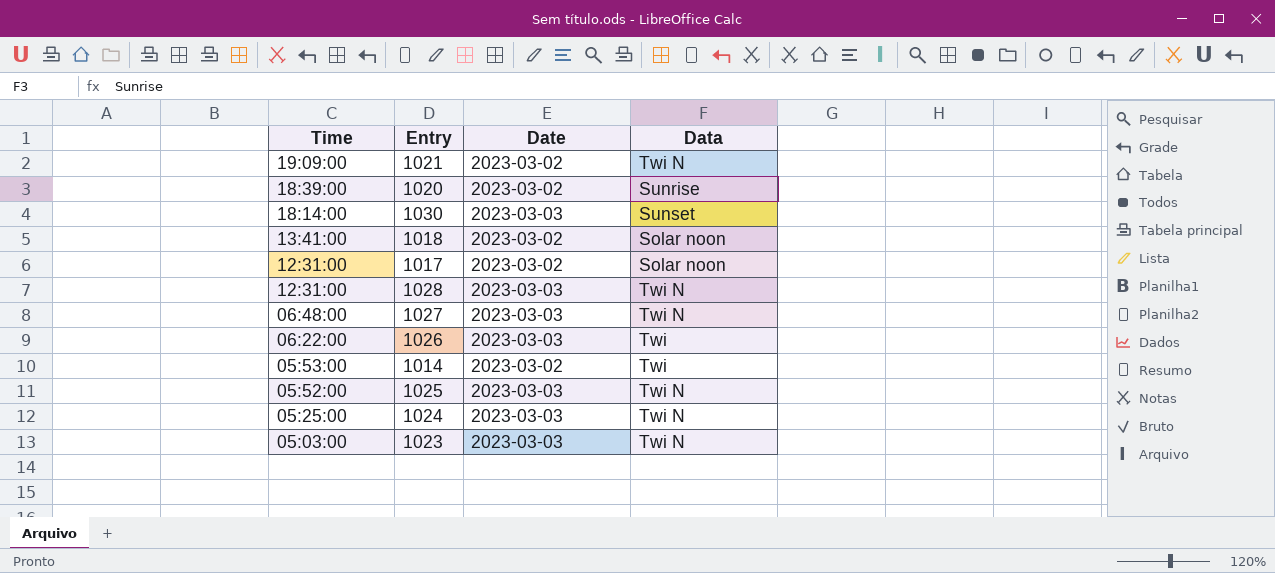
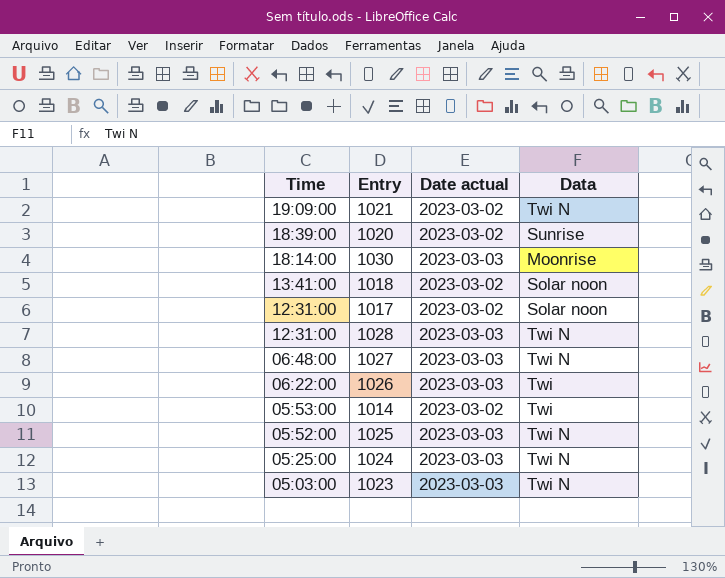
column name: Date -> Date actual
1030 | Data: Sunset -> Moonrise

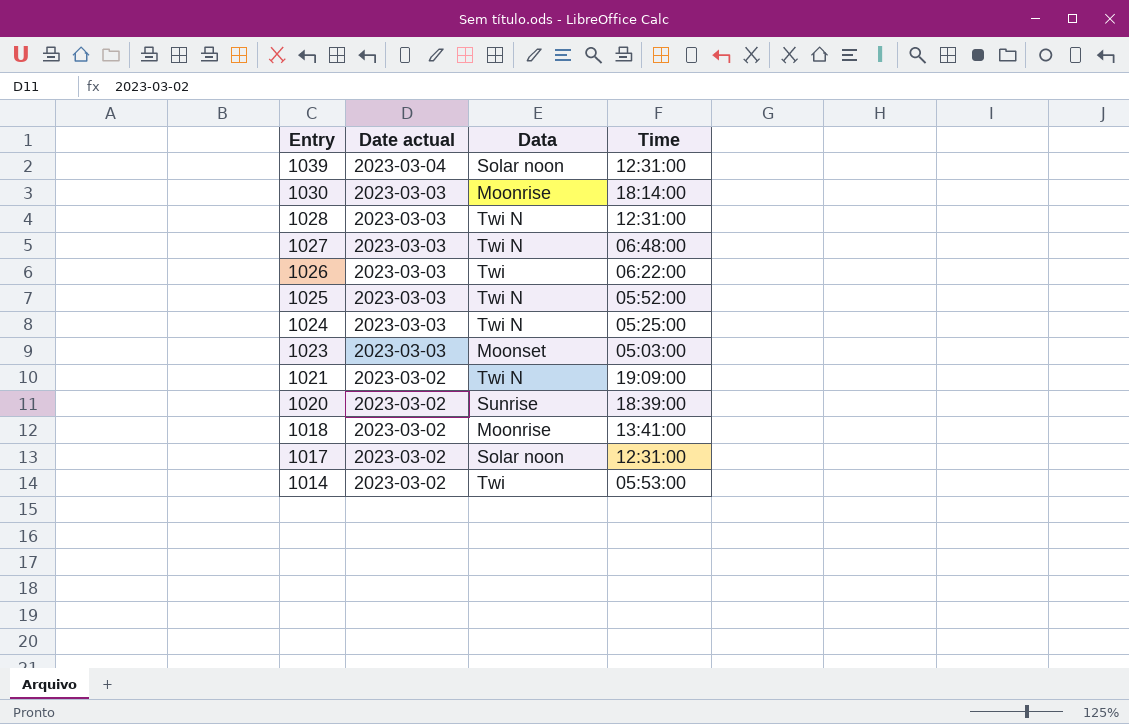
row order: Time descending -> Entry descending
column Time | position: 1 -> 4
row 1039: none -> 2023-03-04 | Solar noon | 12:31:00
1023 | Data: Twi N -> Moonset
1018 | Data: Solar noon -> Moonrise

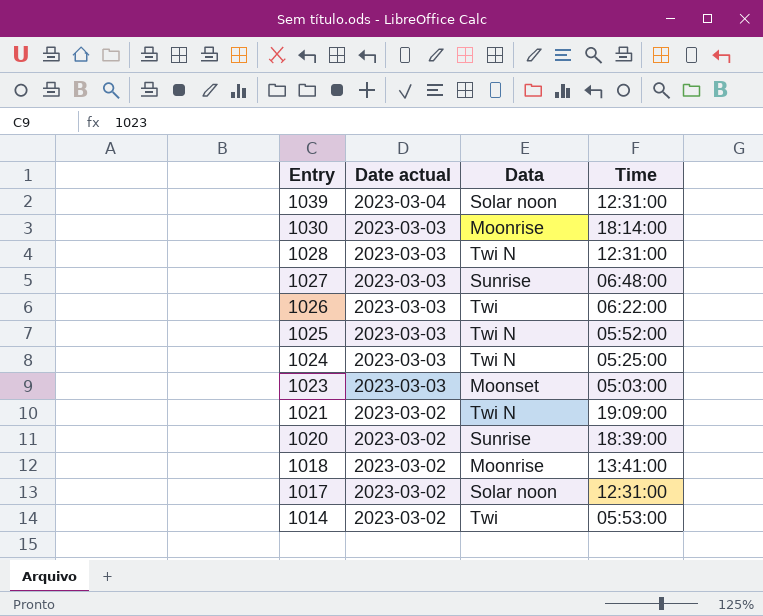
1027 | Data: Twi N -> Sunrise

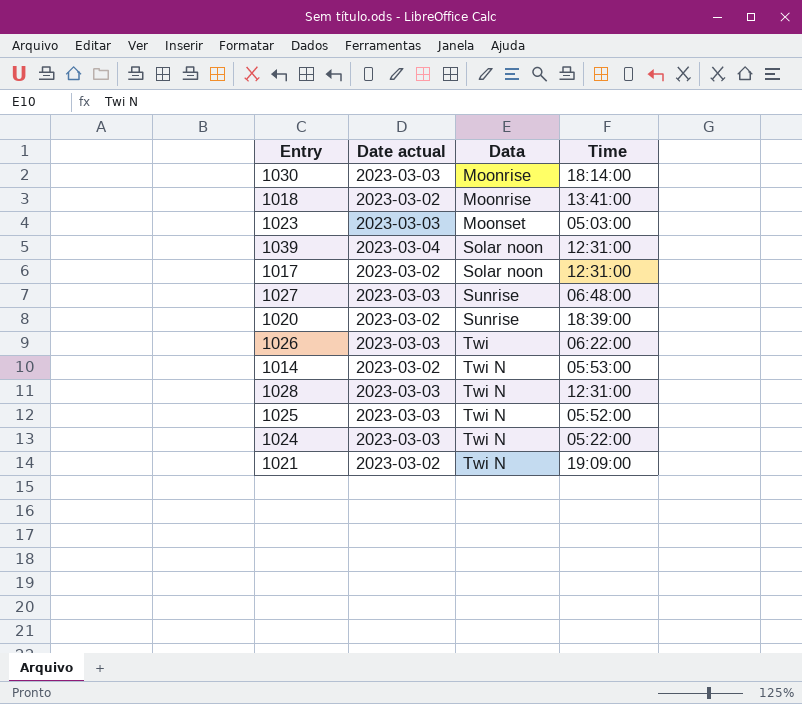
row order: Entry descending -> Data ascending
1014 | Data: Twi -> Twi N
1024 | Time: 05:25:00 -> 05:22:00

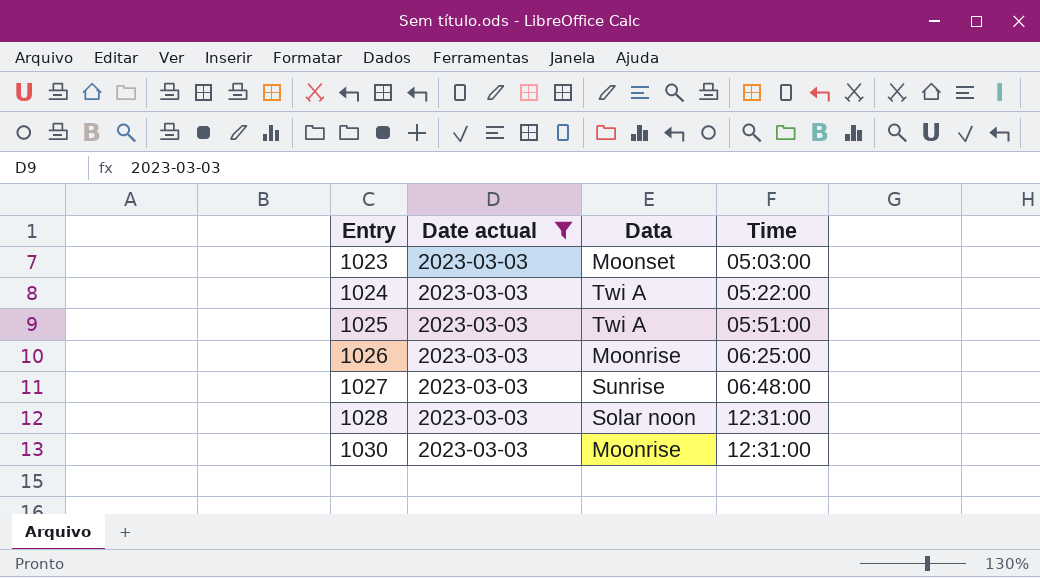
filter: none -> Date actual = 2023-03-03
row order: Data ascending -> Entry ascending
1024 | Data: Twi N -> Twi A
1025 | Data: Twi N -> Twi A
1025 | Time: 05:52:00 -> 05:51:00
1026 | Data: Twi -> Moonrise
1026 | Time: 06:22:00 -> 06:25:00
1028 | Data: Twi N -> Solar noon
1030 | Time: 18:14:00 -> 12:31:00

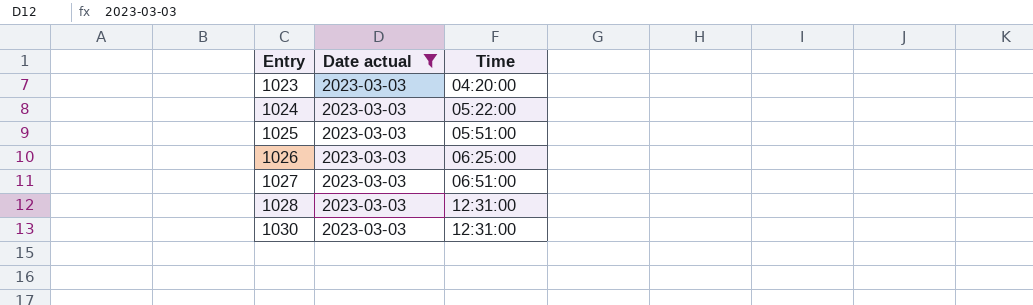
column Data | position: 3 -> none
1023 | Time: 05:03:00 -> 04:20:00
1027 | Time: 06:48:00 -> 06:51:00

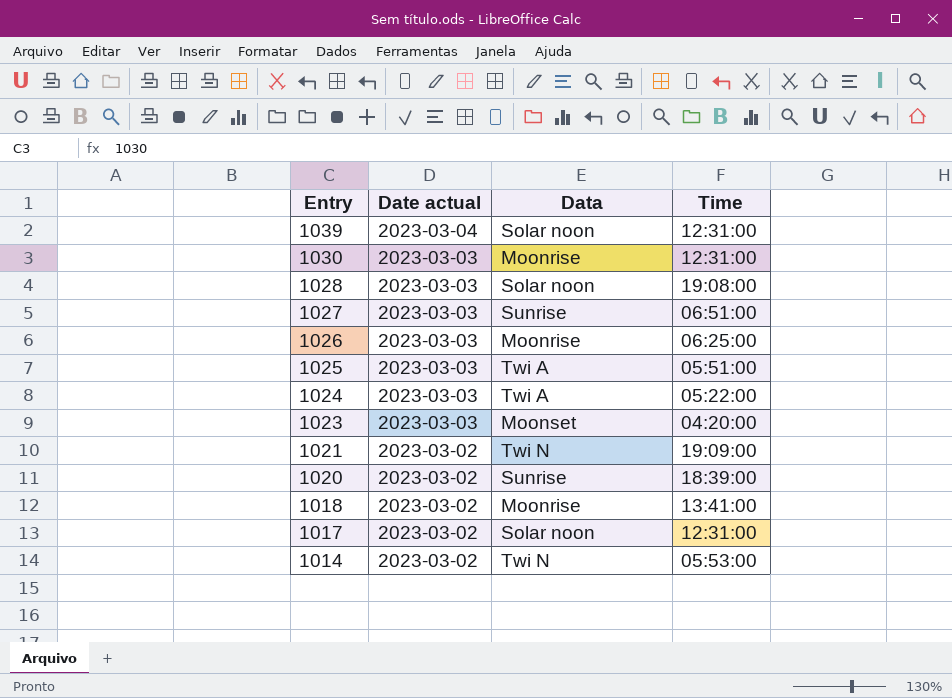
filter: Date actual = 2023-03-03 -> none
row order: Entry ascending -> Entry descending
column Data | position: none -> 3
1028 | Time: 12:31:00 -> 19:08:00

